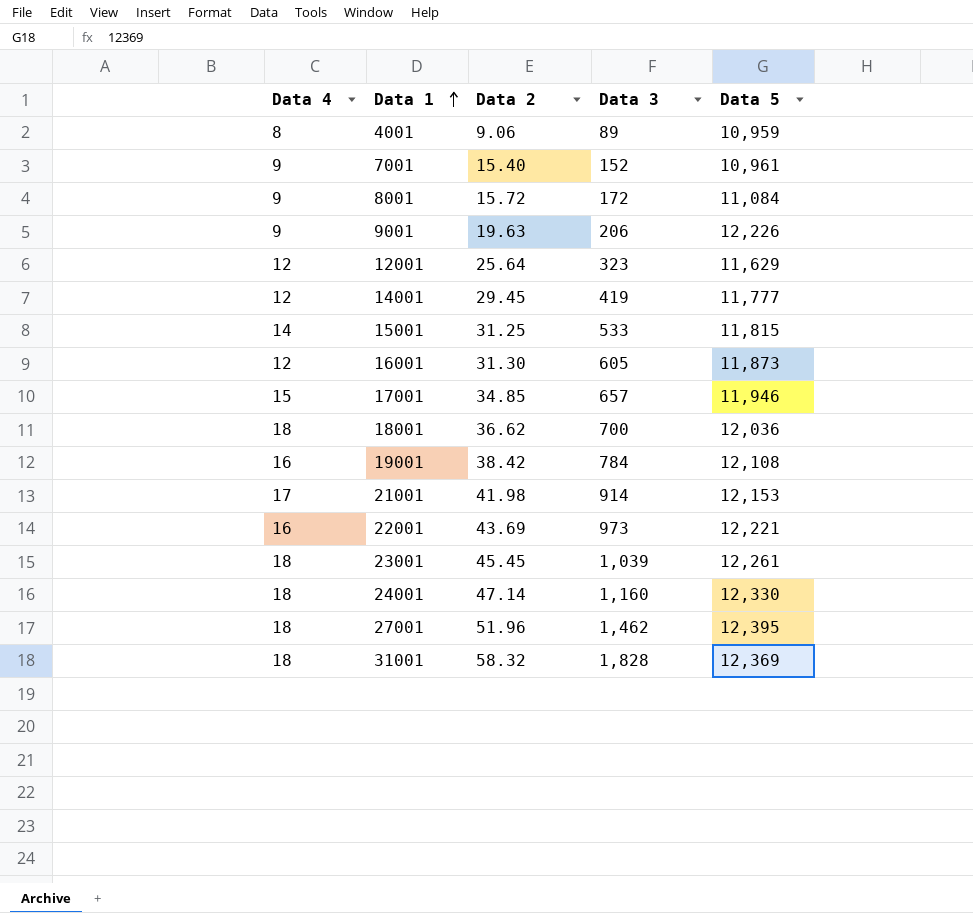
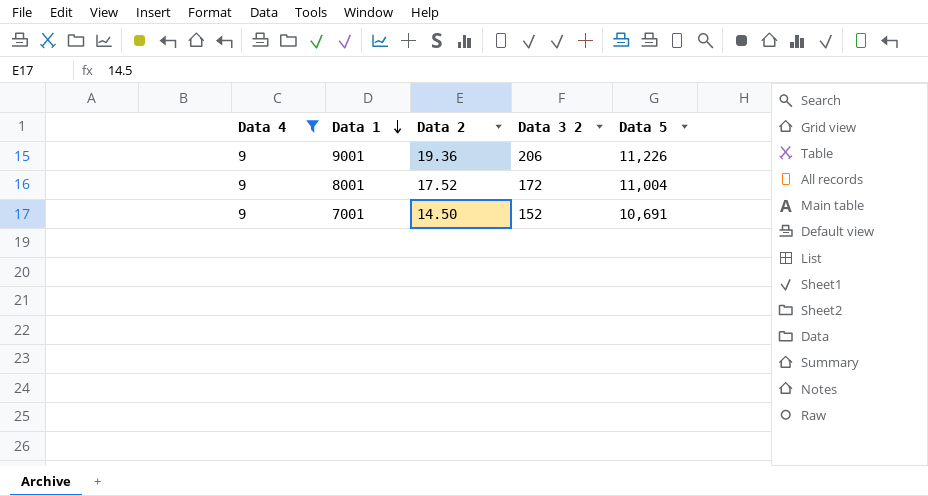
filter: none -> Data 4 = 9
row order: Data 1 ascending -> Data 1 descending
column name: Data 3 -> Data 3 2
9001 | Data 2: 19.63 -> 19.36
9001 | Data 5: 12,226 -> 11,226
8001 | Data 2: 15.72 -> 17.52
8001 | Data 5: 11,084 -> 11,004
7001 | Data 2: 15.40 -> 14.50
7001 | Data 5: 10,961 -> 10,691

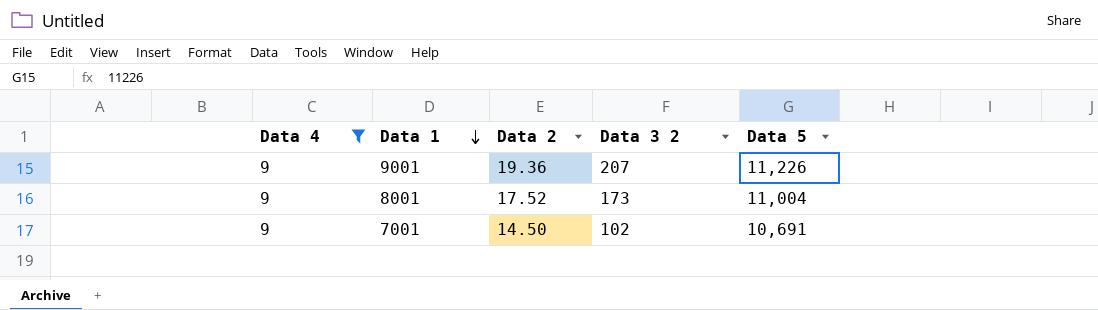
9001 | Data 3 2: 206 -> 207
8001 | Data 3 2: 172 -> 173
7001 | Data 3 2: 152 -> 102

